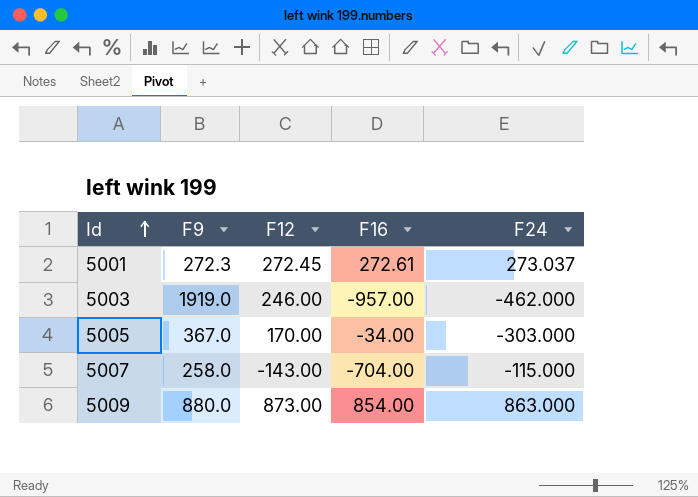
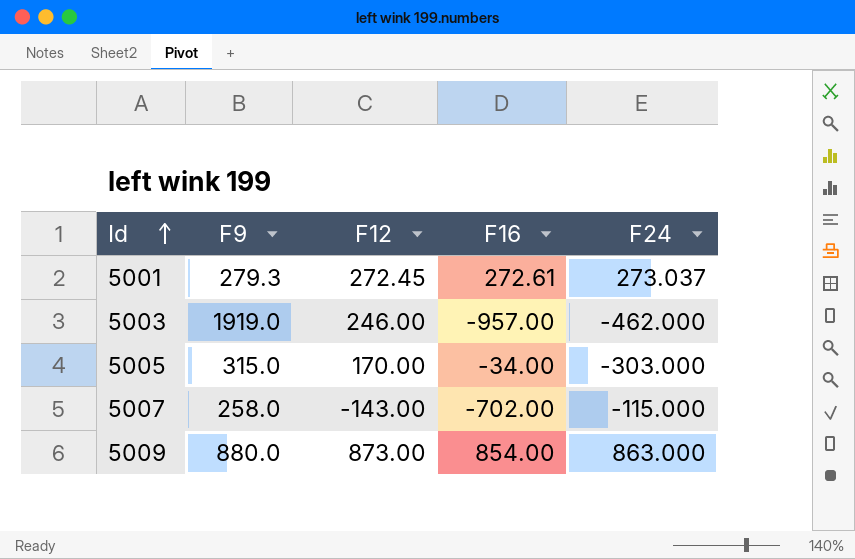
5001 | F9: 272.3 -> 279.3
5005 | F9: 367.0 -> 315.0
5007 | F16: -704.00 -> -702.00

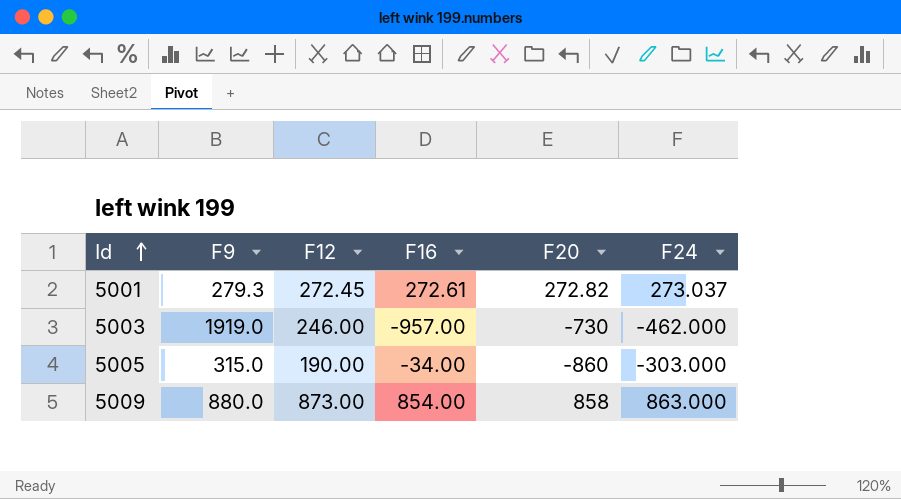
column F20 | position: none -> 5
row 5007: 258.0 | -143.00 | -702.00 | -115.000 -> none
5005 | F12: 170.00 -> 190.00

